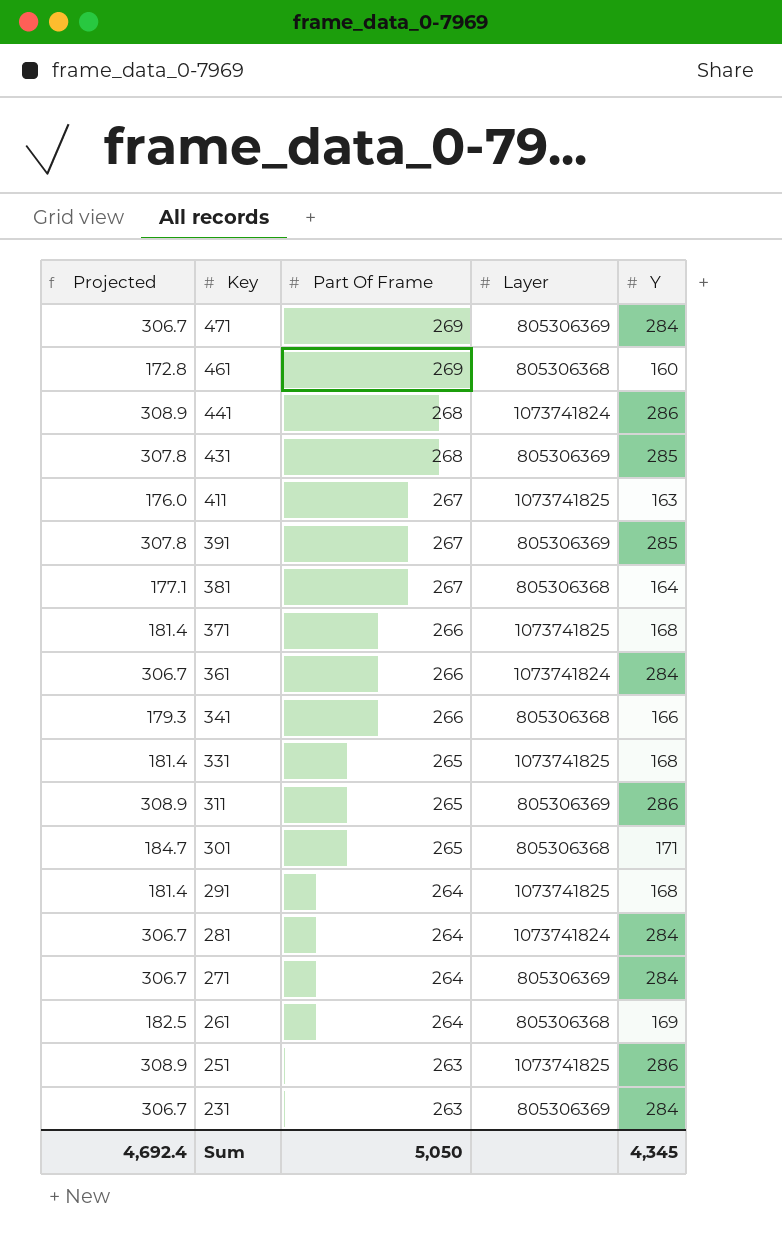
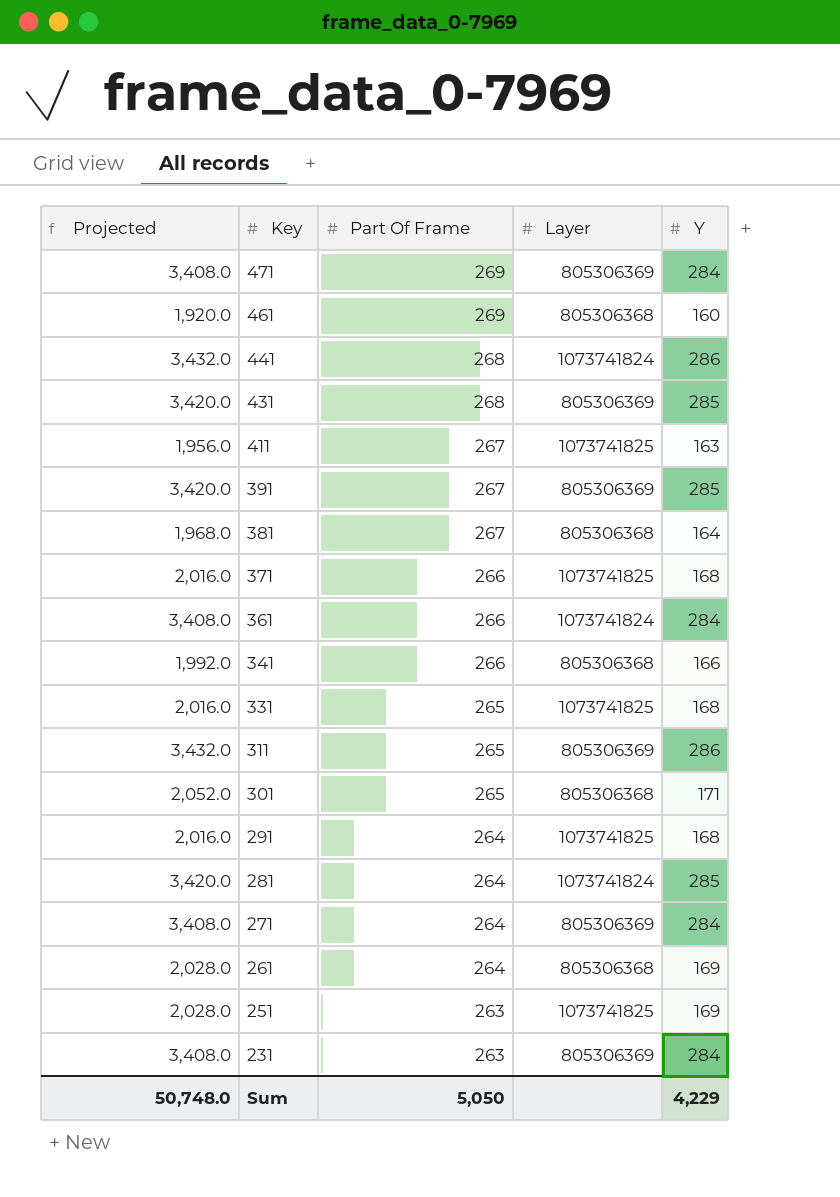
column Projected | formula: [Y] * 1.08 -> [Y] * 12
281 | Y: 284 -> 285
251 | Y: 286 -> 169
Sum | Projected: 4,692.4 -> 50,748.0
Sum | Y: 4,345 -> 4,229

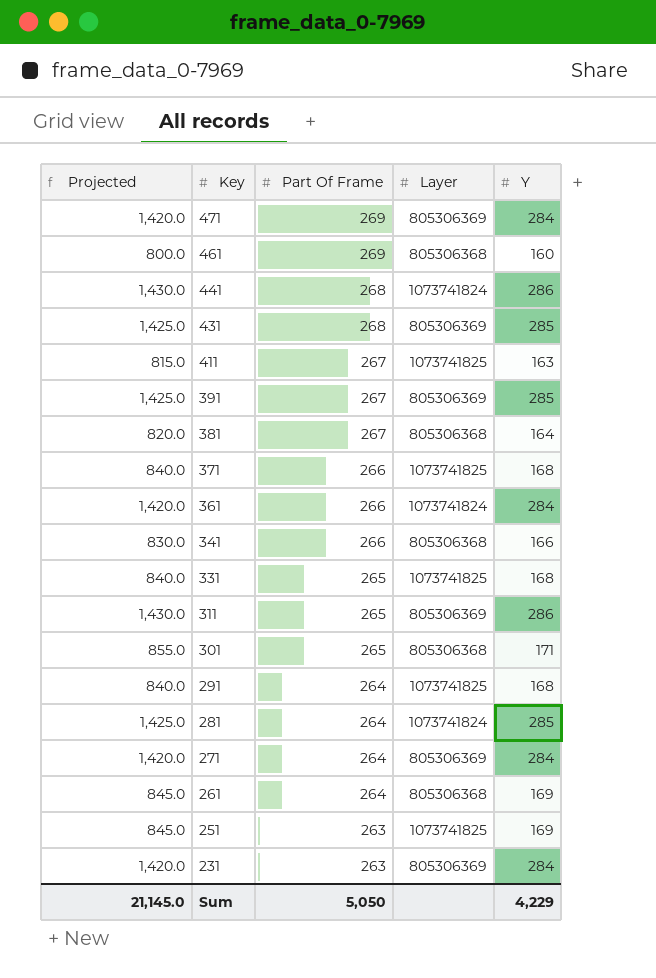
column Projected | formula: [Y] * 12 -> [Y] * 5
Sum | Projected: 50,748.0 -> 21,145.0

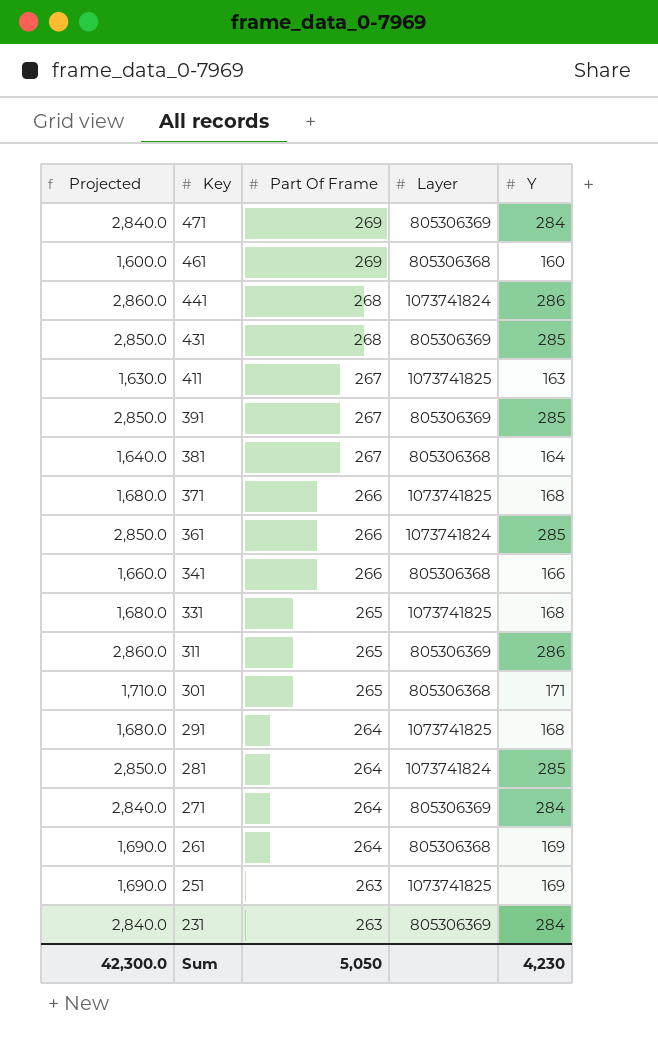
column Projected | formula: [Y] * 5 -> [Y] * 10
361 | Y: 284 -> 285
Sum | Projected: 21,145.0 -> 42,300.0
Sum | Y: 4,229 -> 4,230

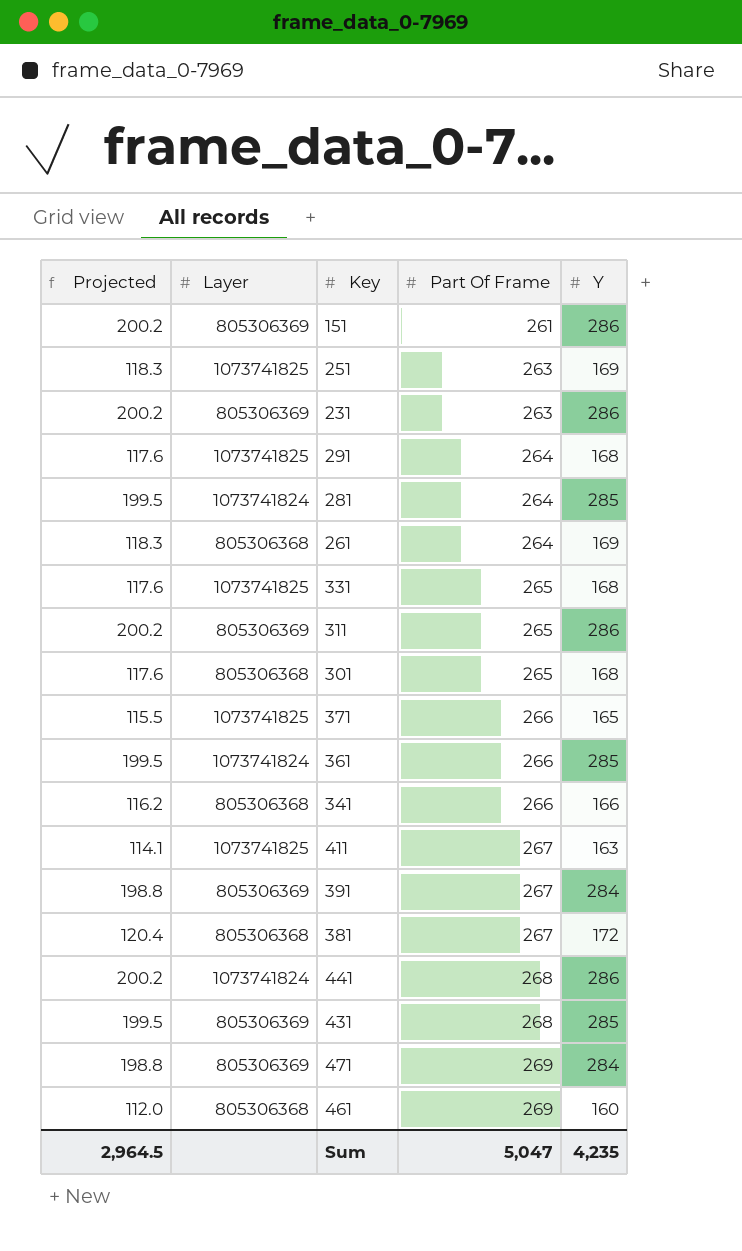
row order: Key descending -> Part Of Frame ascending
column Projected | formula: [Y] * 10 -> [Y] * 0.7
column Layer | position: 4 -> 2
row 271: 2,840.0 | 264 | 805306369 | 284 -> none
row 151: none -> 200.2 | 805306369 | 261 | 286
231 | Y: 284 -> 286
301 | Y: 171 -> 168
371 | Y: 168 -> 165
391 | Y: 285 -> 284
381 | Y: 164 -> 172
Sum | Projected: 42,300.0 -> 2,964.5
Sum | Part Of Frame: 5,050 -> 5,047
Sum | Y: 4,230 -> 4,235

